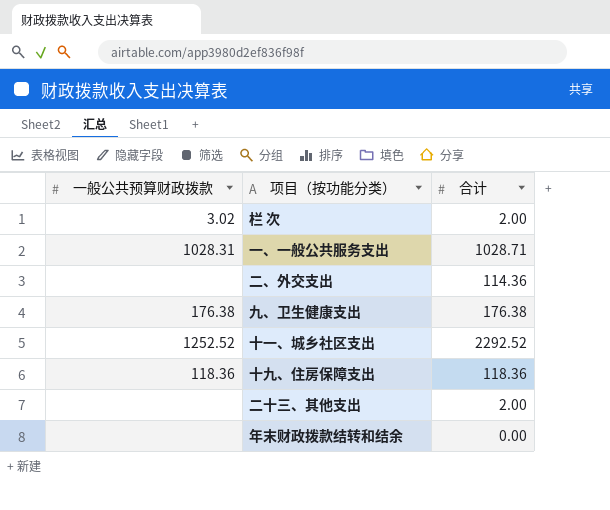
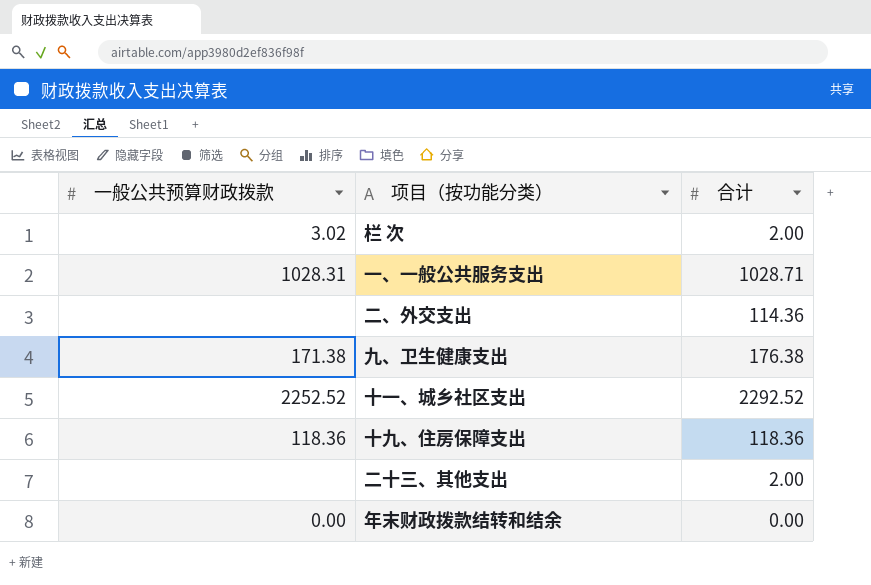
九、卫生健康支出 | 一般公共预算财政拨款: 176.38 -> 171.38
十一、城乡社区支出 | 一般公共预算财政拨款: 1252.52 -> 2252.52
年末财政拨款结转和结余 | 一般公共预算财政拨款: none -> 0.00

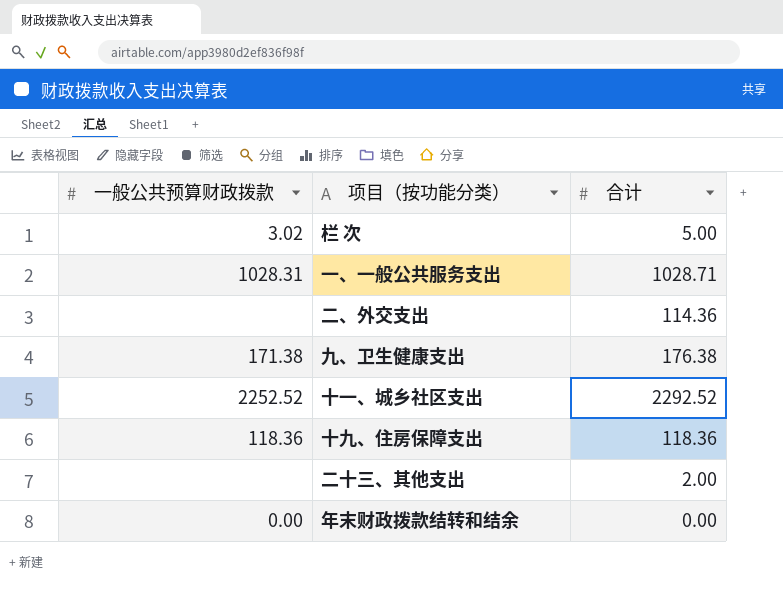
栏 次 | 合计: 2.00 -> 5.00

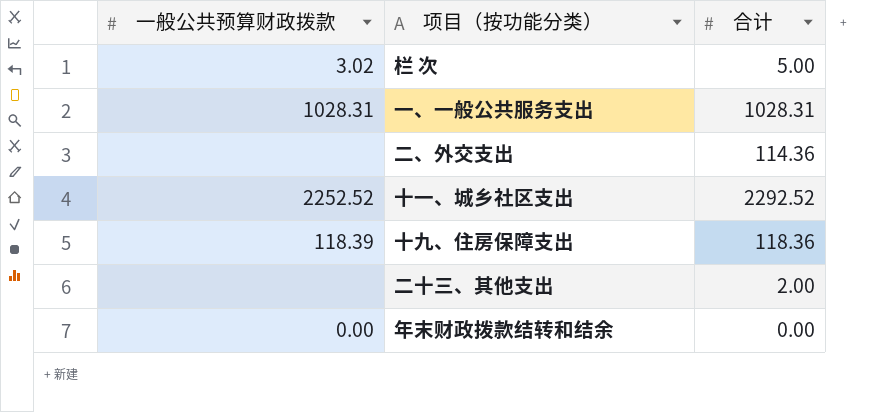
row 九、卫生健康支出: 171.38 | 176.38 -> none
一、一般公共服务支出 | 合计: 1028.71 -> 1028.31
十九、住房保障支出 | 一般公共预算财政拨款: 118.36 -> 118.39

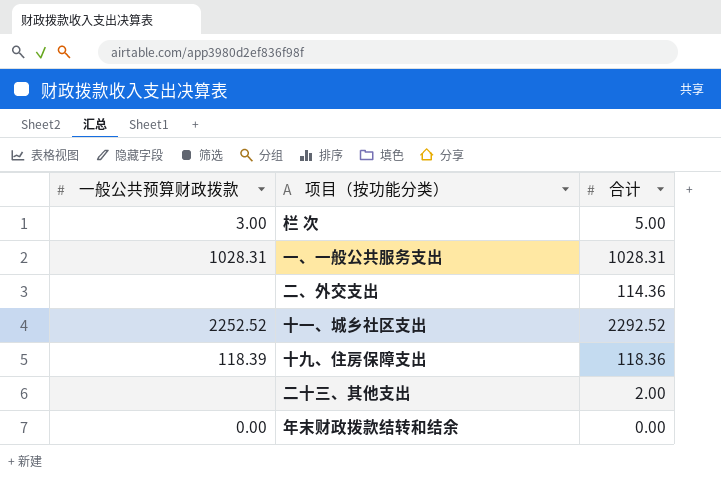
栏 次 | 一般公共预算财政拨款: 3.02 -> 3.00

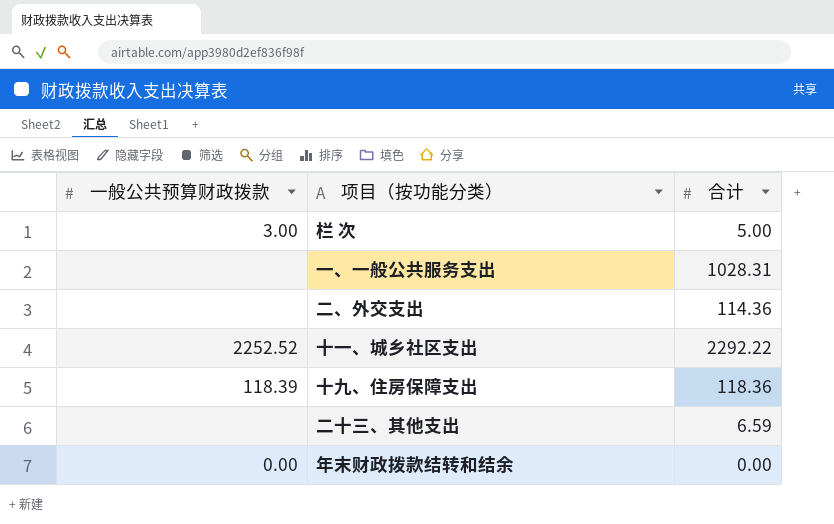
一、一般公共服务支出 | 一般公共预算财政拨款: 1028.31 -> none
十一、城乡社区支出 | 合计: 2292.52 -> 2292.22
二十三、其他支出 | 合计: 2.00 -> 6.59

